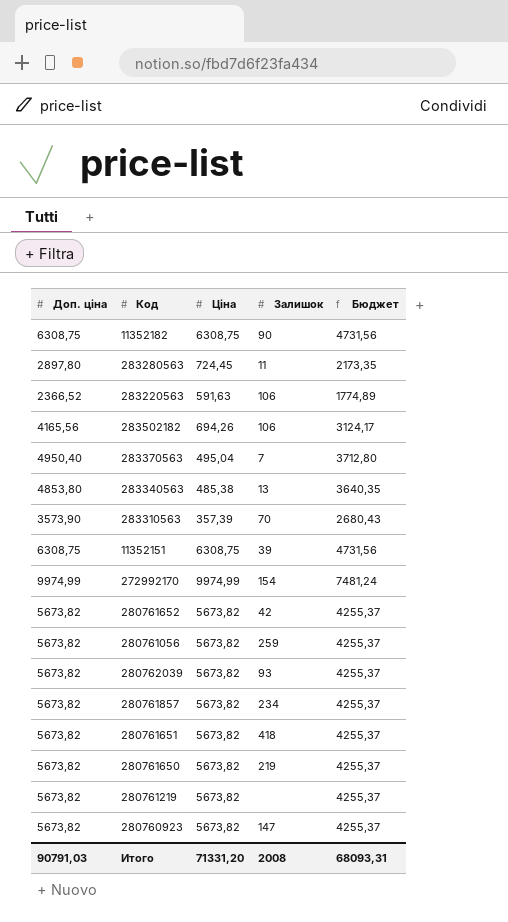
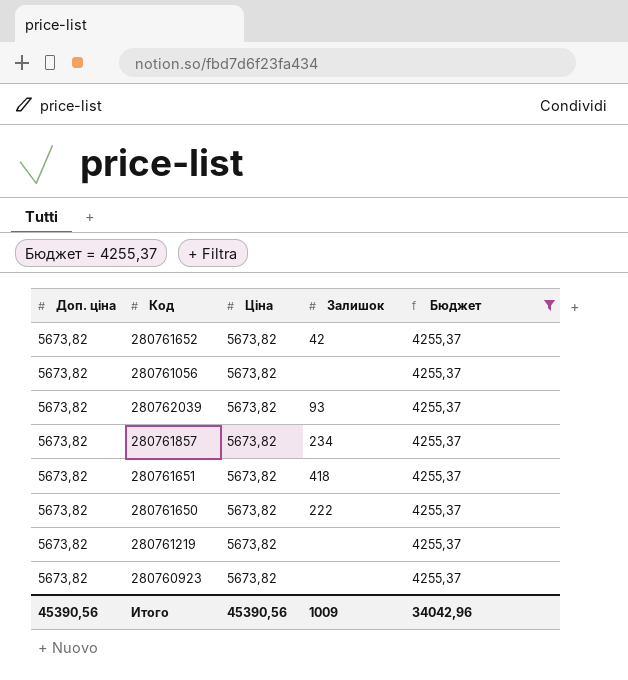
filter: none -> Бюджет = 4255,37
280761056 | Залишок: 259 -> none
280761650 | Залишок: 219 -> 222
280760923 | Залишок: 147 -> none
Итого | Доп. ціна: 90791,03 -> 45390,56
Итого | Ціна: 71331,20 -> 45390,56
Итого | Залишок: 2008 -> 1009
Итого | Бюджет: 68093,31 -> 34042,96

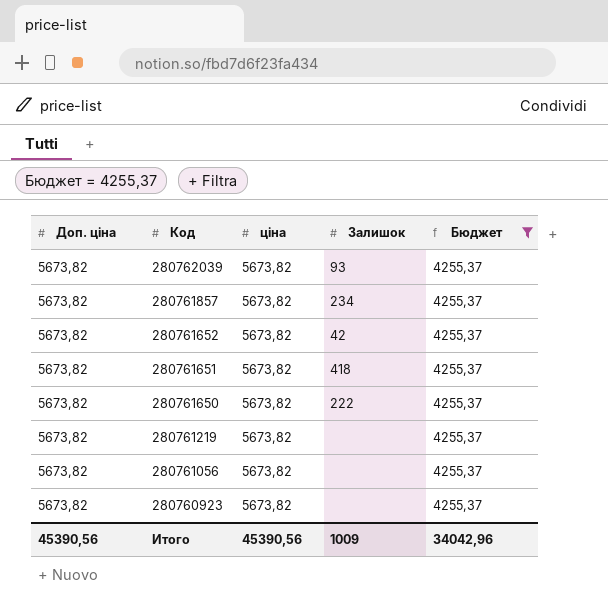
row order: none -> Код descending
column name: Ціна -> ціна

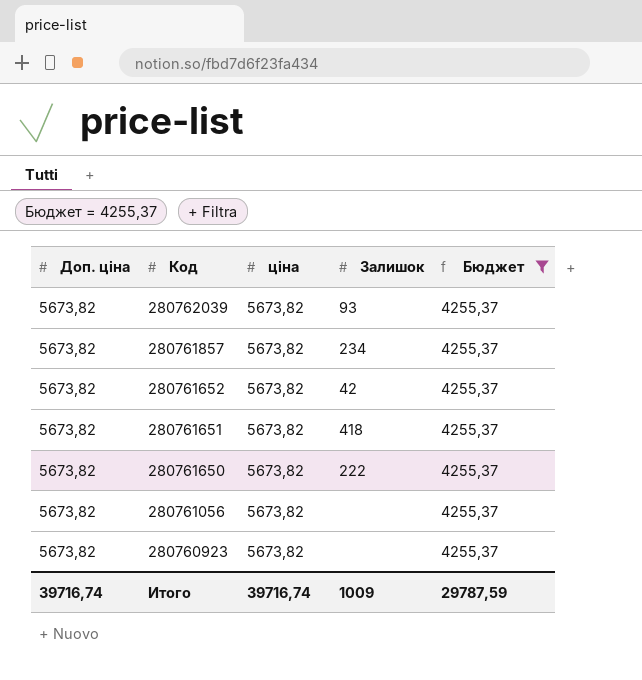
row 280761219: 5673,82 | 5673,82 | none | 4255,37 -> none
Итого | Доп. ціна: 45390,56 -> 39716,74
Итого | ціна: 45390,56 -> 39716,74
Итого | Бюджет: 34042,96 -> 29787,59

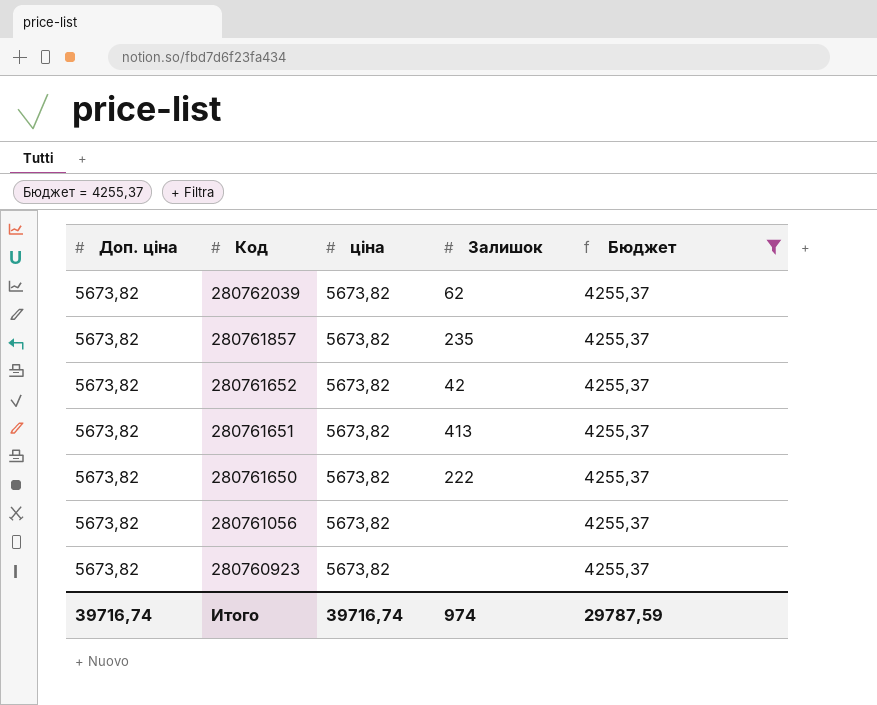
280762039 | Залишок: 93 -> 62
280761857 | Залишок: 234 -> 235
280761651 | Залишок: 418 -> 413
Итого | Залишок: 1009 -> 974

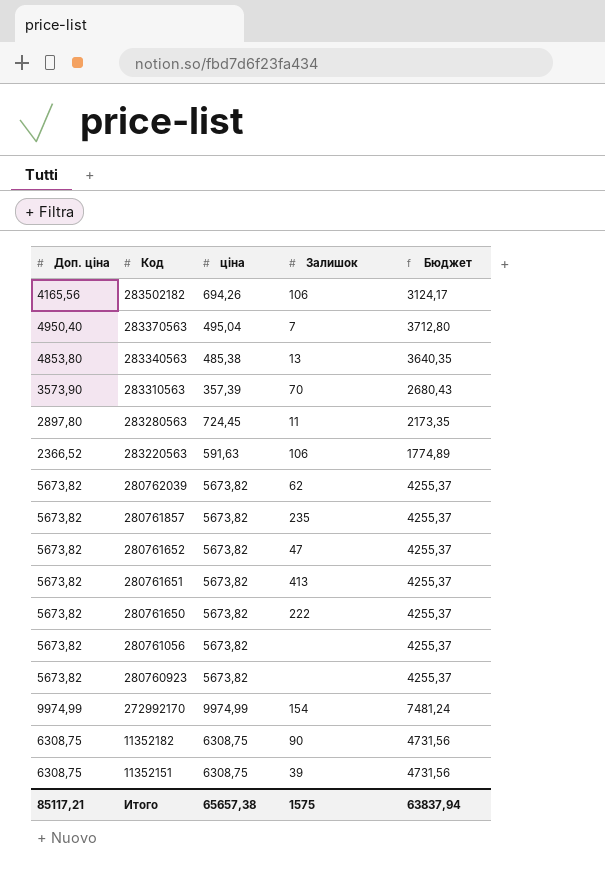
filter: Бюджет = 4255,37 -> none
280761652 | Залишок: 42 -> 47
Итого | Доп. ціна: 39716,74 -> 85117,21
Итого | ціна: 39716,74 -> 65657,38
Итого | Залишок: 974 -> 1575
Итого | Бюджет: 29787,59 -> 63837,94

